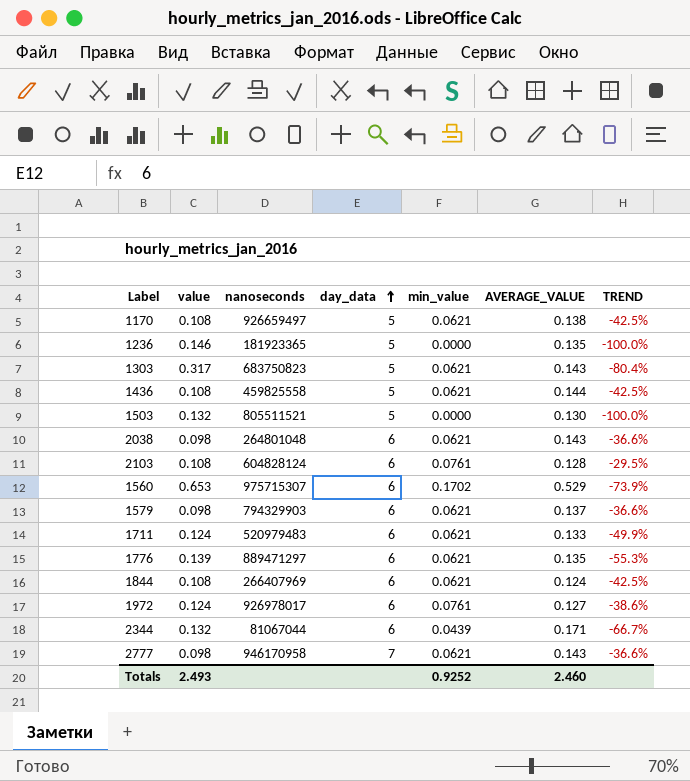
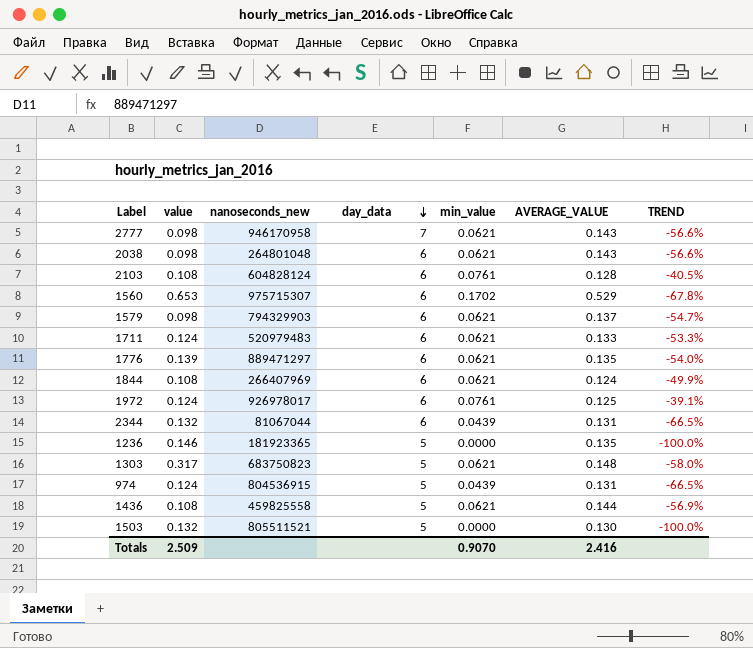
row order: day_data ascending -> day_data descending
column name: nanoseconds -> nanoseconds_new
column TREND | formula: ([min_value] - [value]) / [value] -> ([min_value] - [AVERAGE_VALUE]) / [AVERAGE_VALUE]
row 1170: 0.108 | 926659497 | 5 | 0.0621 | 0.138 | -42.5% -> none
1972 | AVERAGE_VALUE: 0.127 -> 0.125
2344 | AVERAGE_VALUE: 0.171 -> 0.131
1303 | AVERAGE_VALUE: 0.143 -> 0.148
row 974: none -> 0.124 | 804536915 | 5 | 0.0439 | 0.131 | -66.5%
Totals | value: 2.493 -> 2.509
Totals | min_value: 0.9252 -> 0.9070
Totals | AVERAGE_VALUE: 2.460 -> 2.416

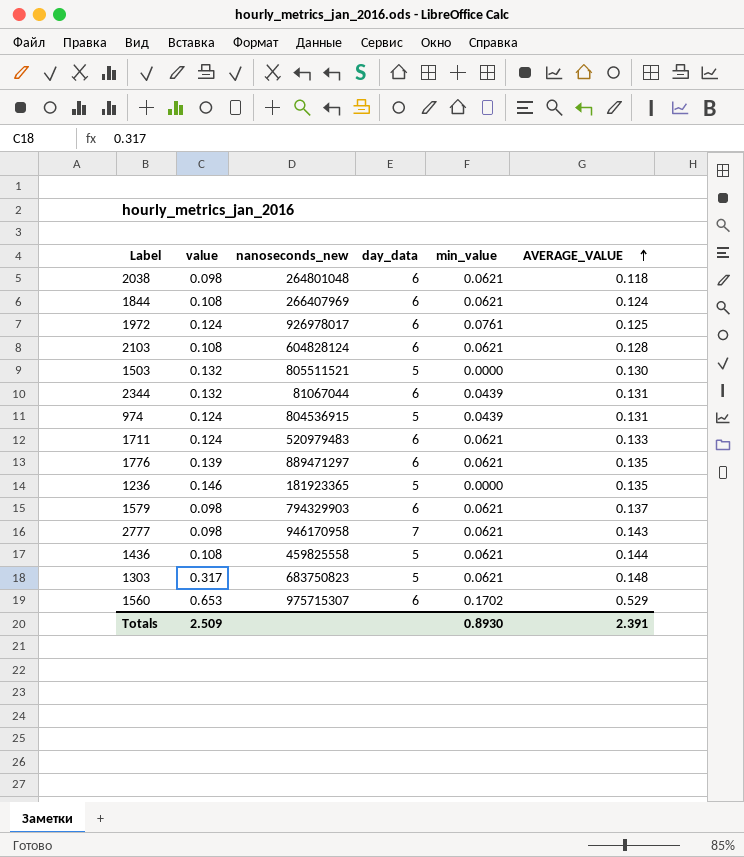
row order: day_data descending -> AVERAGE_VALUE ascending
column TREND | formula: ([min_value] - [AVERAGE_VALUE]) / [AVERAGE_VALUE] -> none
2038 | AVERAGE_VALUE: 0.143 -> 0.118
2103 | min_value: 0.0761 -> 0.0621
Totals | min_value: 0.9070 -> 0.8930
Totals | AVERAGE_VALUE: 2.416 -> 2.391

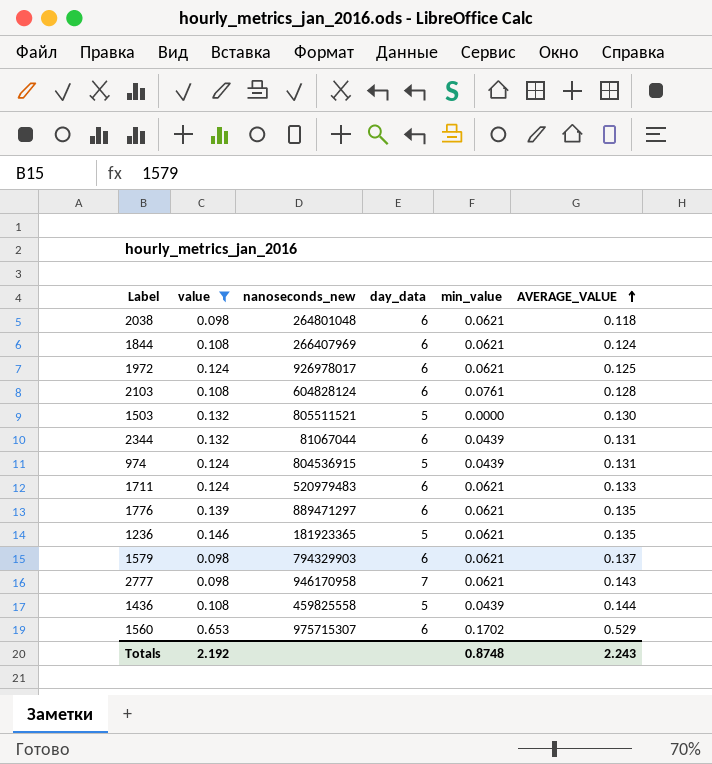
filter: none -> value != 0.317
1972 | min_value: 0.0761 -> 0.0621
2103 | min_value: 0.0621 -> 0.0761
1236 | min_value: 0.0000 -> 0.0621
1436 | min_value: 0.0621 -> 0.0439
Totals | value: 2.509 -> 2.192
Totals | min_value: 0.8930 -> 0.8748
Totals | AVERAGE_VALUE: 2.391 -> 2.243

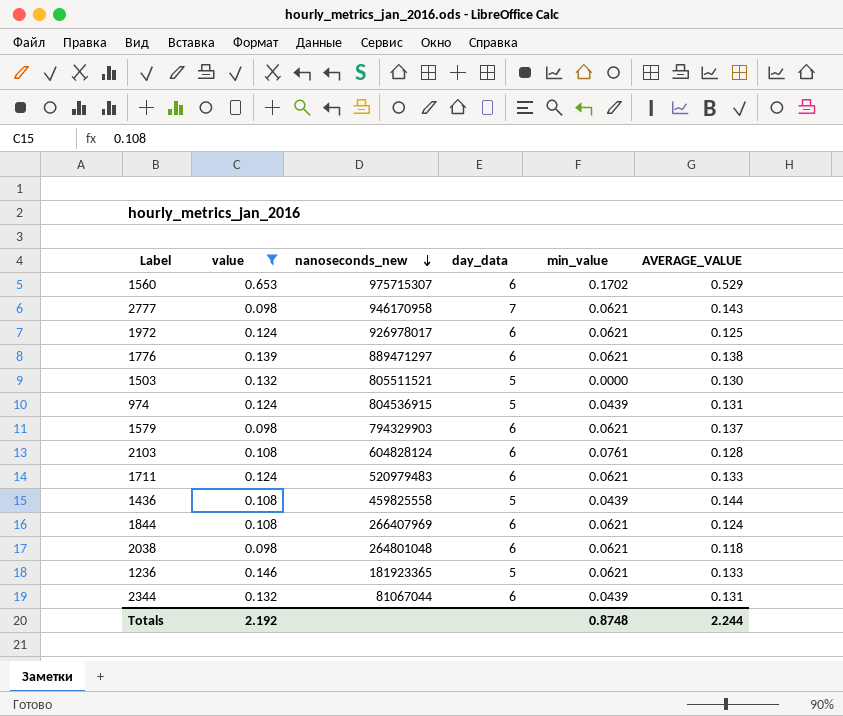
row order: AVERAGE_VALUE ascending -> nanoseconds_new descending
1776 | AVERAGE_VALUE: 0.135 -> 0.138
1236 | AVERAGE_VALUE: 0.135 -> 0.133
Totals | AVERAGE_VALUE: 2.243 -> 2.244

